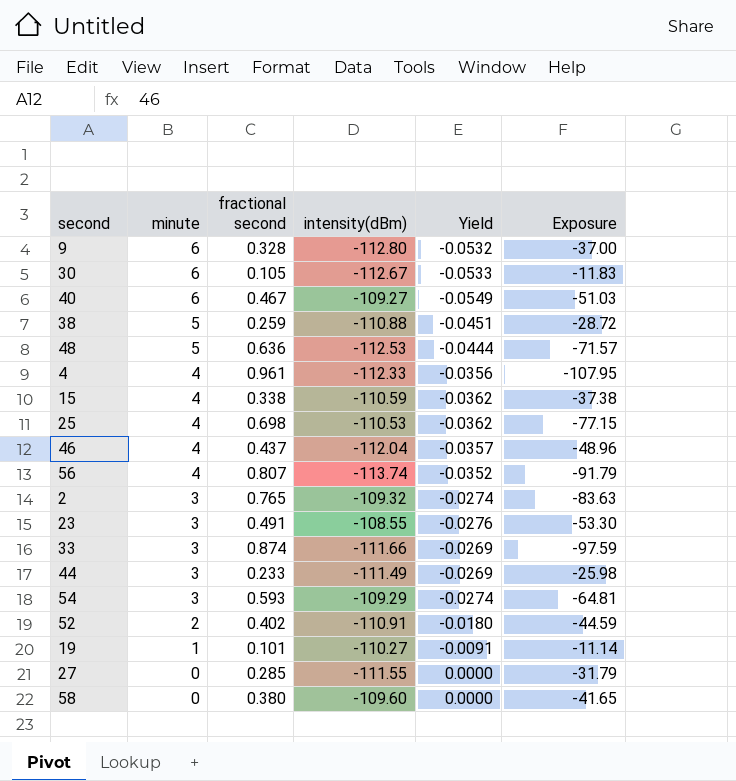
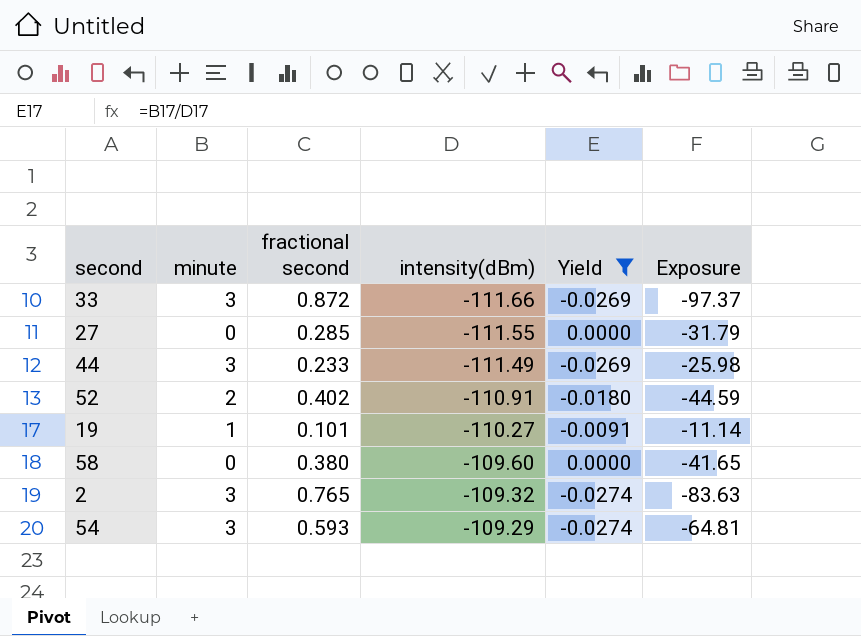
filter: none -> Yield >= -0.0274
row order: minute descending -> intensity(dBm) ascending
33 | fractional second: 0.874 -> 0.872
33 | Exposure: -97.59 -> -97.37

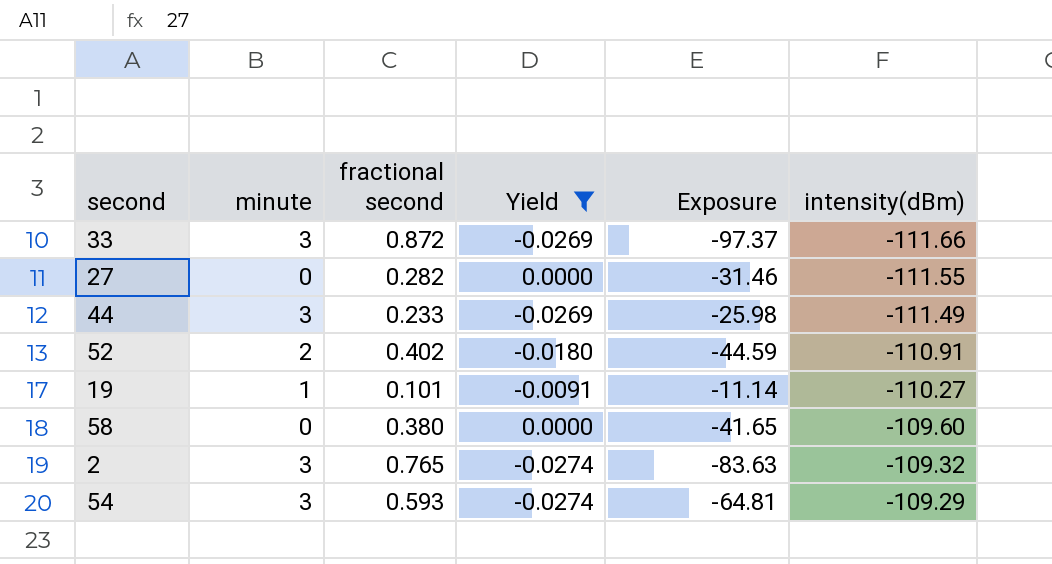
column intensity(dBm) | position: 4 -> 6
27 | fractional second: 0.285 -> 0.282
27 | Exposure: -31.79 -> -31.46

